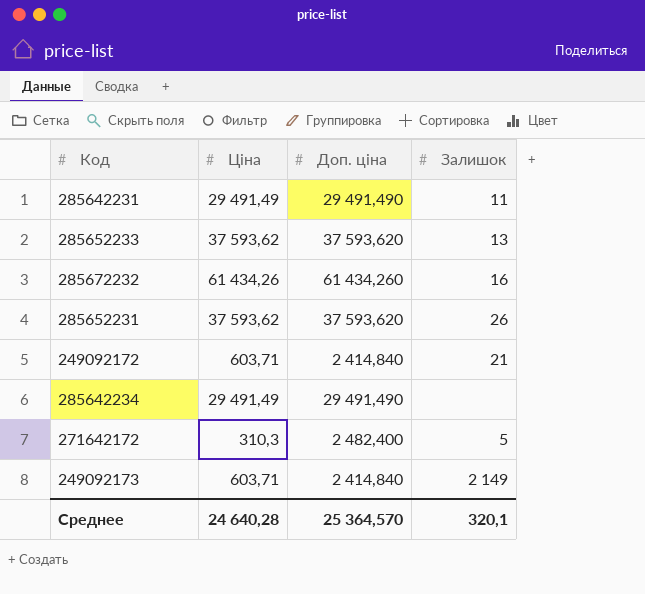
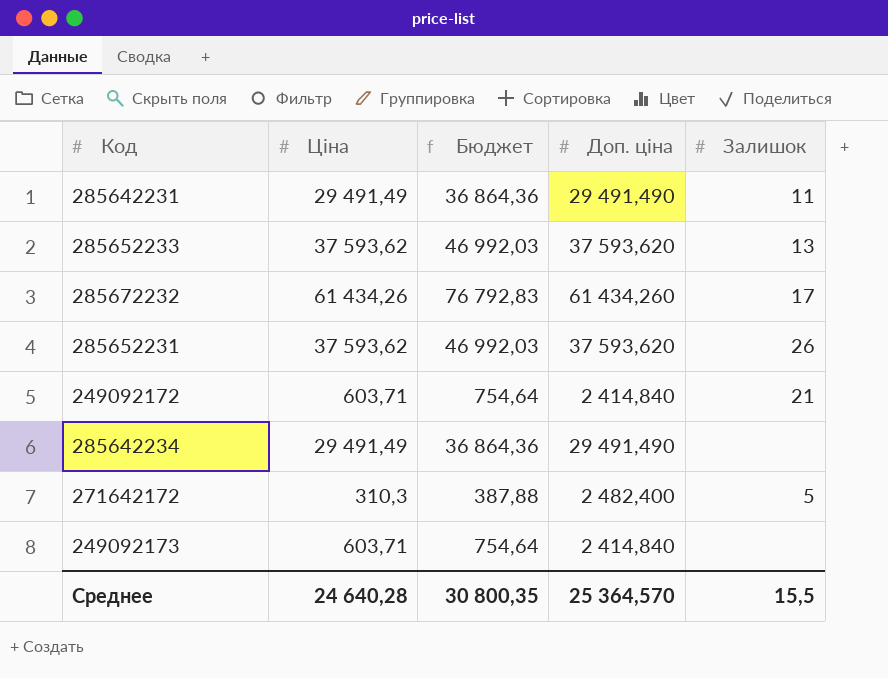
column Бюджет | formula: none -> [Ціна] * 1,25
285672232 | Залишок: 16 -> 17
249092173 | Залишок: 2 149 -> none
Среднее | Залишок: 320,1 -> 15,5

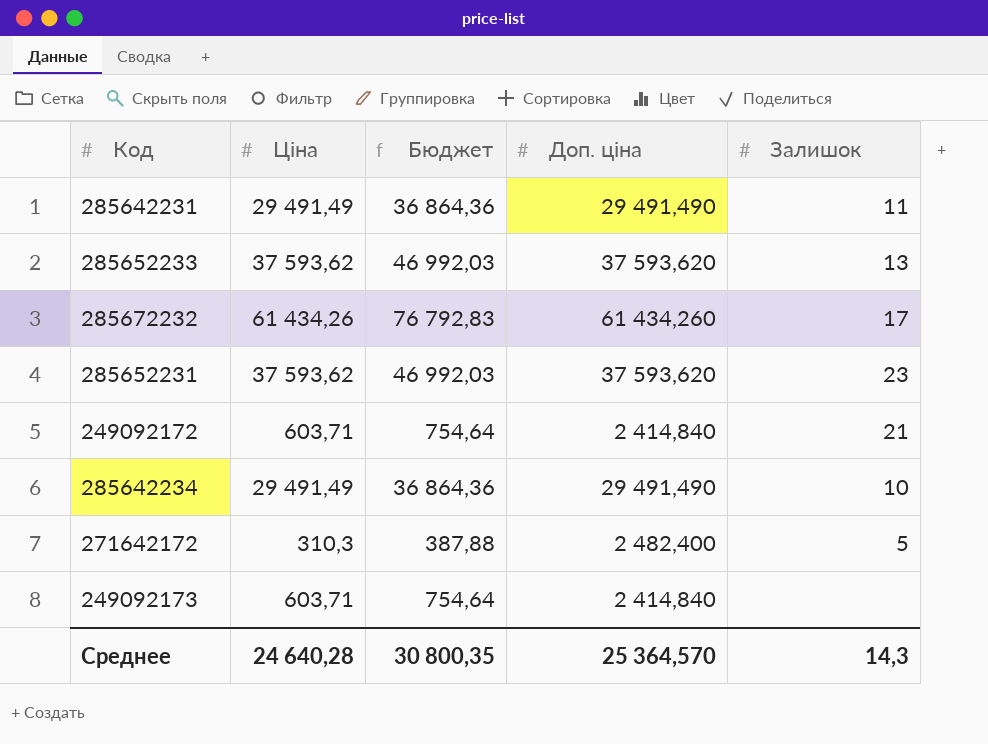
285652231 | Залишок: 26 -> 23
285642234 | Залишок: none -> 10
Среднее | Залишок: 15,5 -> 14,3

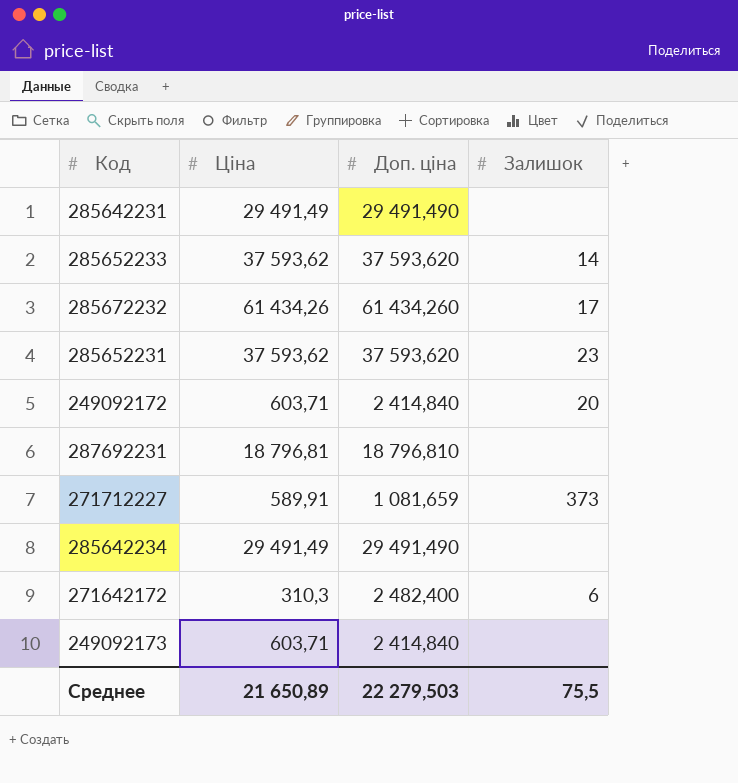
column Бюджет | formula: [Ціна] * 1,25 -> none
285642231 | Залишок: 11 -> none
285652233 | Залишок: 13 -> 14
249092172 | Залишок: 21 -> 20
row 287692231: none -> 18 796,81 | 18 796,810 | none
row 271712227: none -> 589,91 | 1 081,659 | 373
285642234 | Залишок: 10 -> none
271642172 | Залишок: 5 -> 6
Среднее | Ціна: 24 640,28 -> 21 650,89
Среднее | Доп. ціна: 25 364,570 -> 22 279,503
Среднее | Залишок: 14,3 -> 75,5

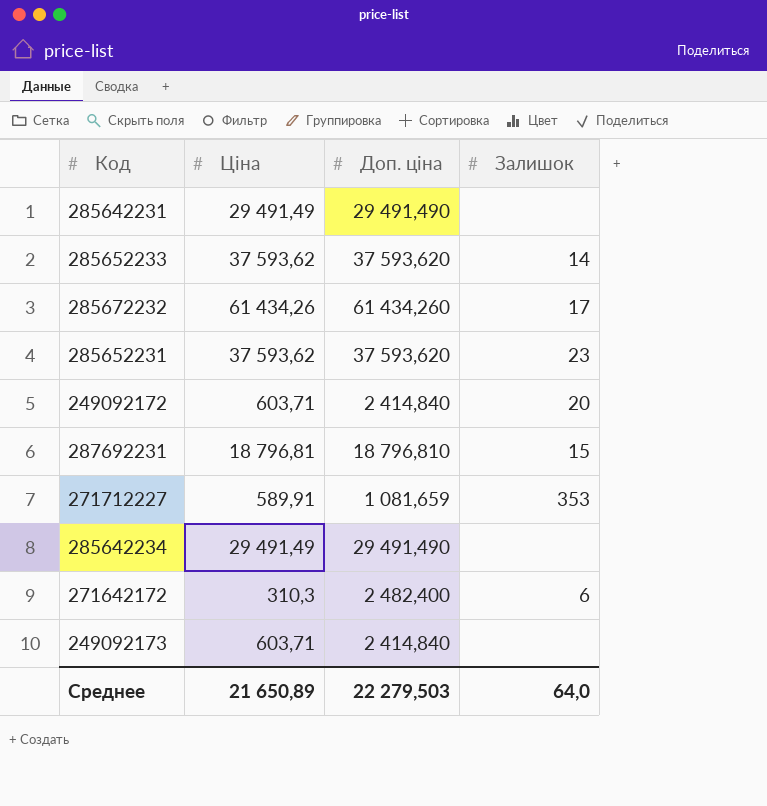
287692231 | Залишок: none -> 15
271712227 | Залишок: 373 -> 353
Среднее | Залишок: 75,5 -> 64,0

